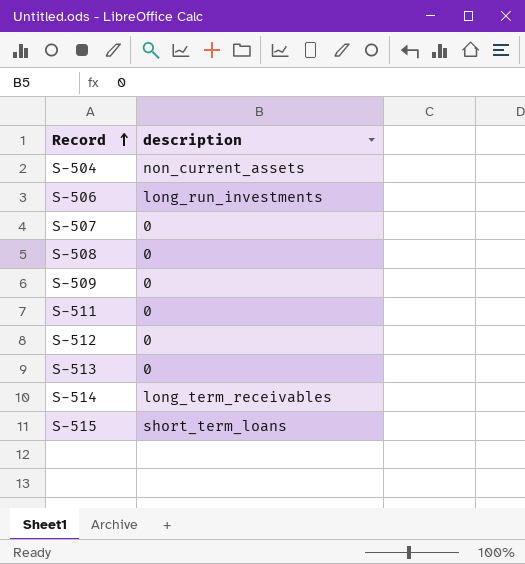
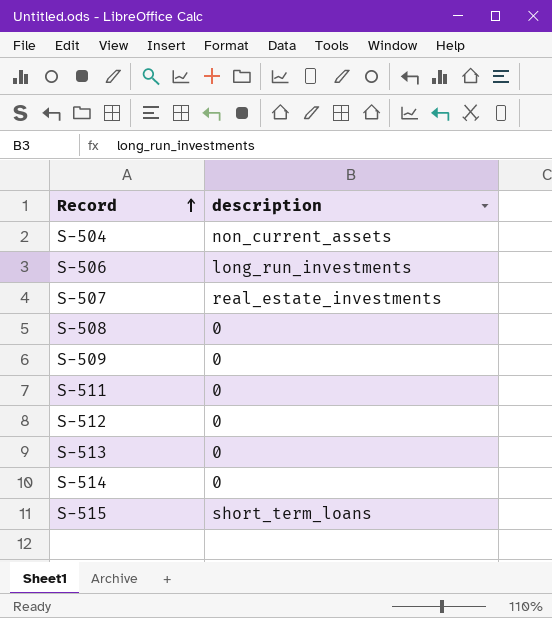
S-507 | description: 0 -> real_estate_investments
S-514 | description: long_term_receivables -> 0

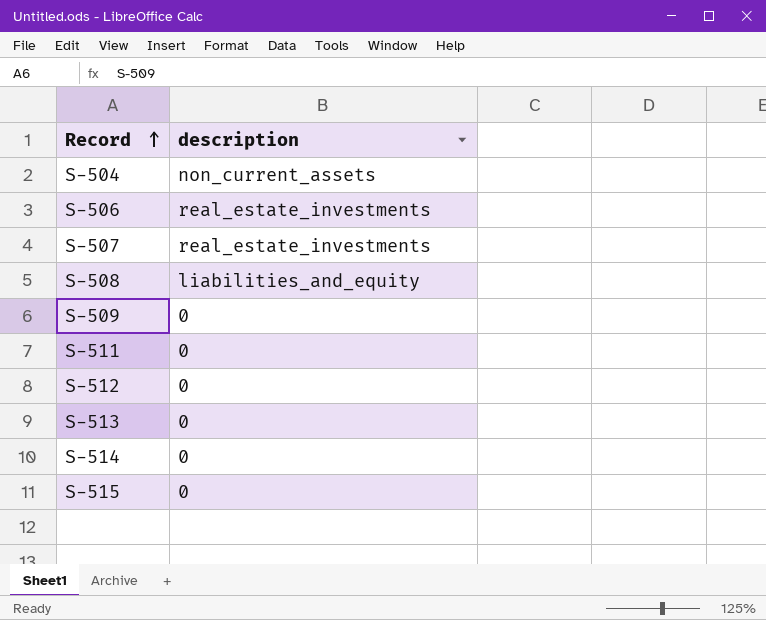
S-506 | description: long_run_investments -> real_estate_investments
S-508 | description: 0 -> liabilities_and_equity
S-515 | description: short_term_loans -> 0

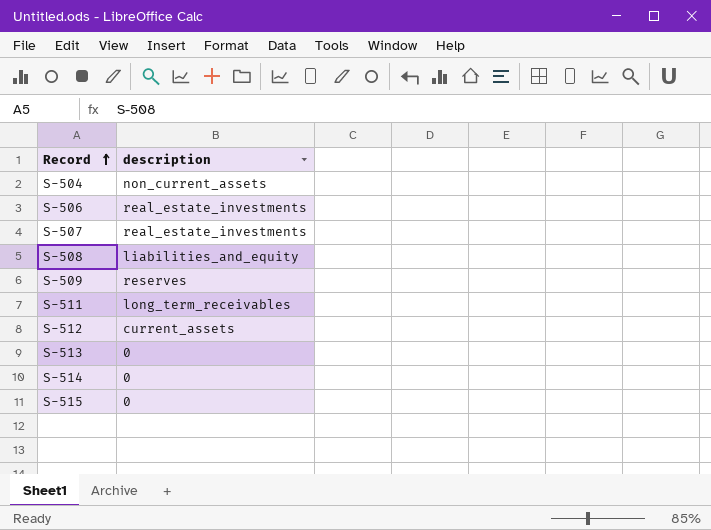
S-509 | description: 0 -> reserves
S-511 | description: 0 -> long_term_receivables
S-512 | description: 0 -> current_assets

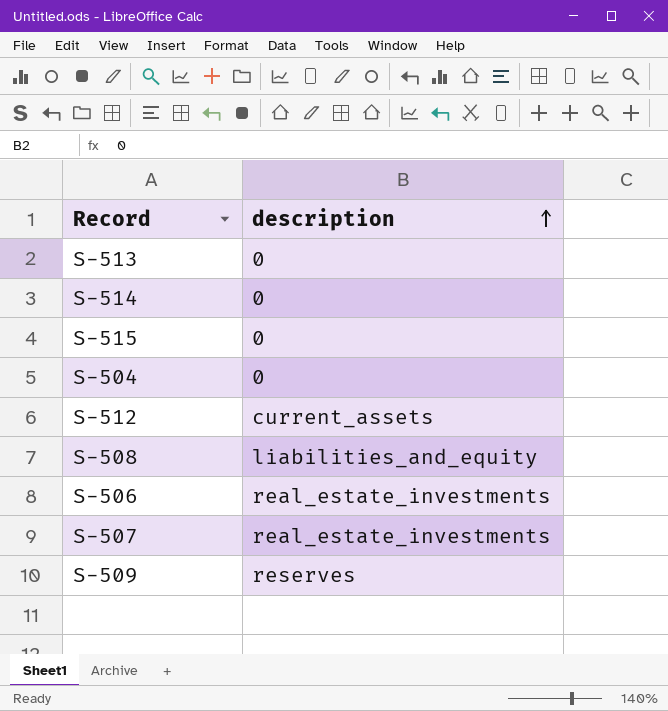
row order: Record ascending -> description ascending
row S-511: long_term_receivables -> none
S-504 | description: non_current_assets -> 0

